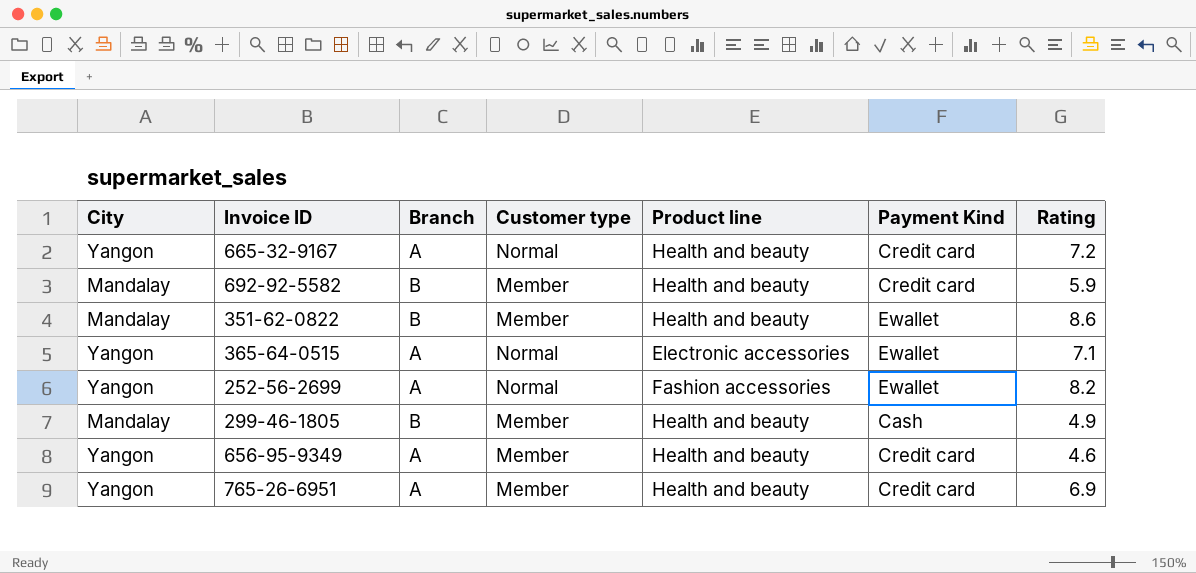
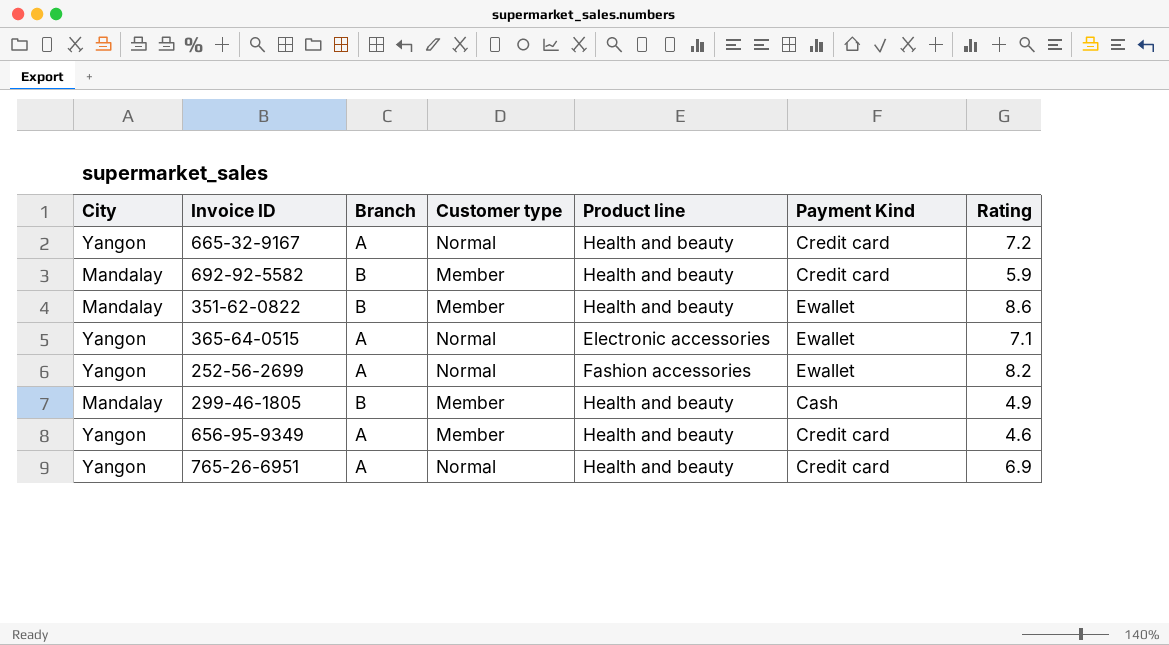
765-26-6951 | Customer type: Member -> Normal

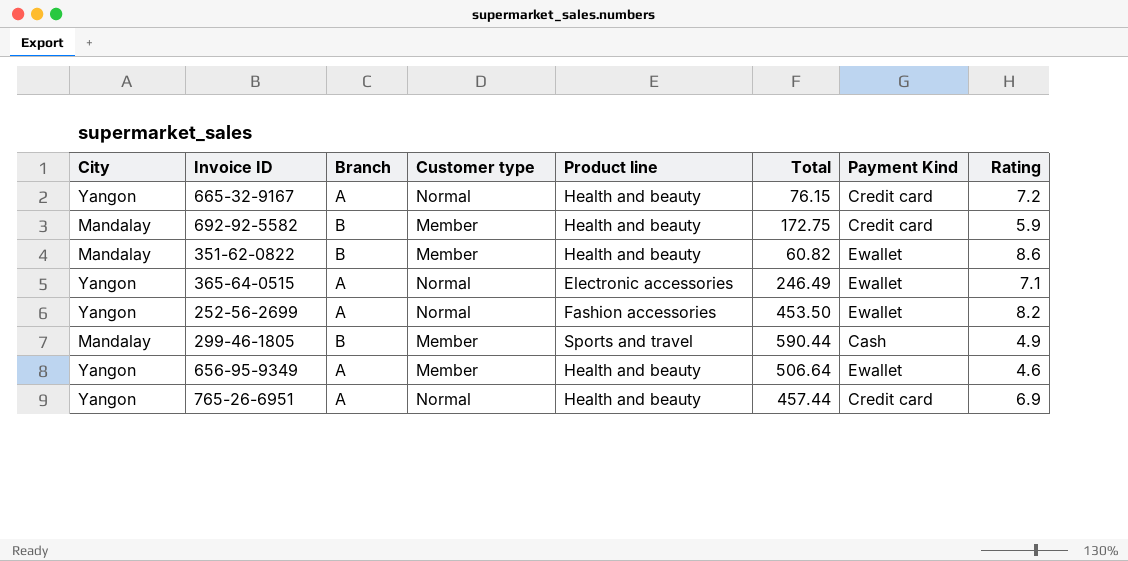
column Total | position: none -> 6
299-46-1805 | Product line: Health and beauty -> Sports and travel
656-95-9349 | Payment Kind: Credit card -> Ewallet

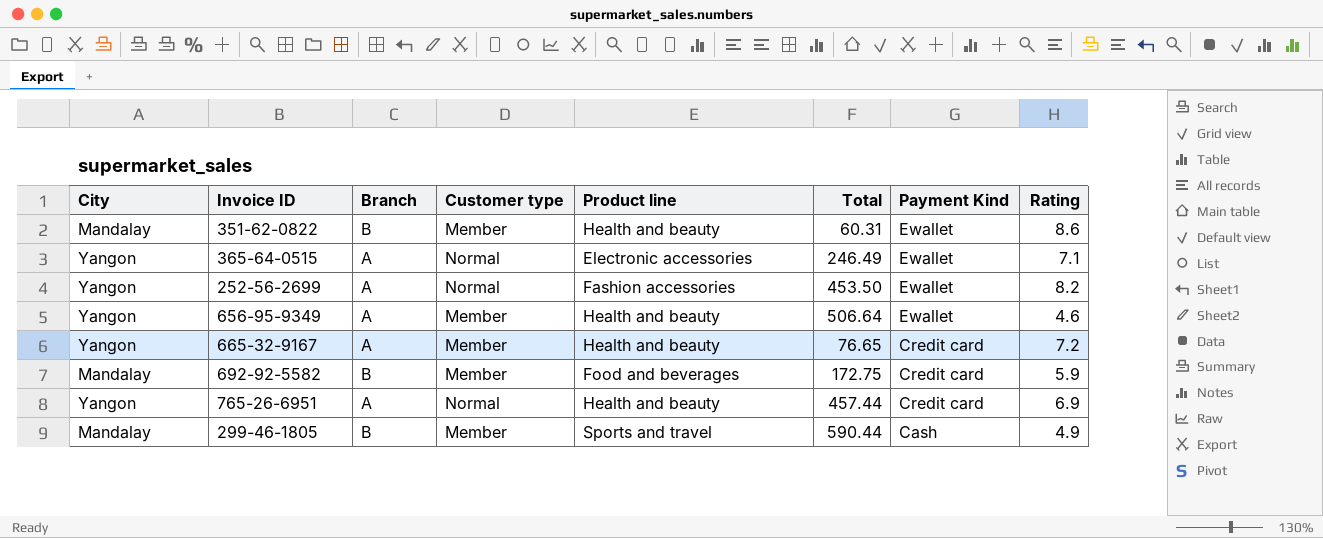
row order: none -> Payment Kind descending
351-62-0822 | Total: 60.82 -> 60.31
665-32-9167 | Customer type: Normal -> Member
665-32-9167 | Total: 76.15 -> 76.65
692-92-5582 | Product line: Health and beauty -> Food and beverages

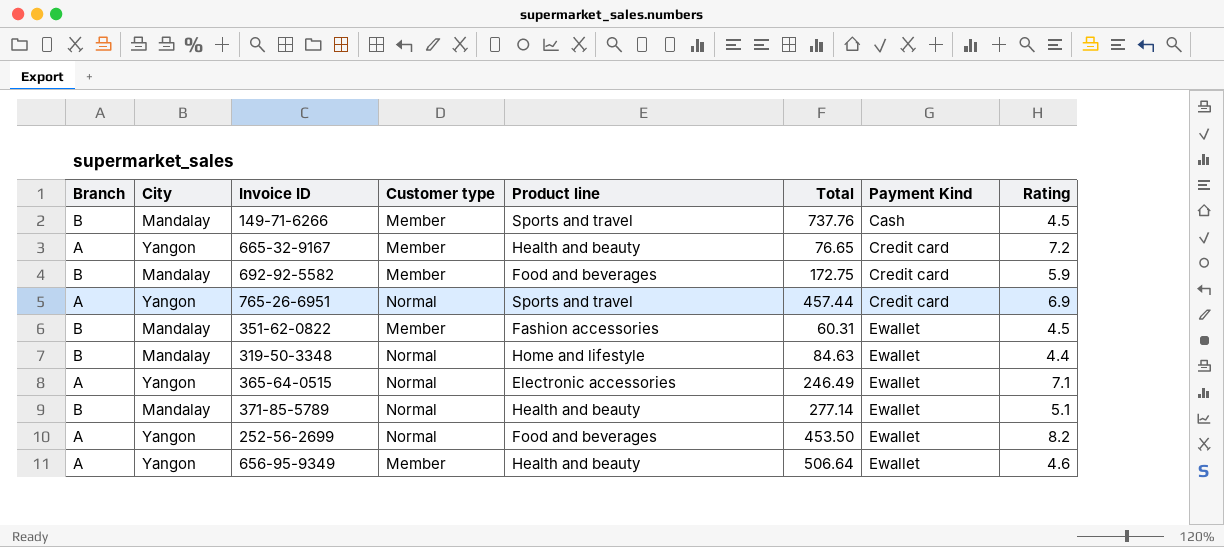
row order: Payment Kind descending -> Payment Kind ascending
column Branch | position: 3 -> 1
row 299-46-1805: Mandalay | B | Member | Sports and travel | 590.44 | Cash | 4.9 -> none
row 149-71-6266: none -> B | Mandalay | Member | Sports and travel | 737.76 | Cash | 4.5
765-26-6951 | Product line: Health and beauty -> Sports and travel
351-62-0822 | Product line: Health and beauty -> Fashion accessories
351-62-0822 | Rating: 8.6 -> 4.5
row 319-50-3348: none -> B | Mandalay | Normal | Home and lifestyle | 84.63 | Ewallet | 4.4
row 371-85-5789: none -> B | Mandalay | Normal | Health and beauty | 277.14 | Ewallet | 5.1
252-56-2699 | Product line: Fashion accessories -> Food and beverages

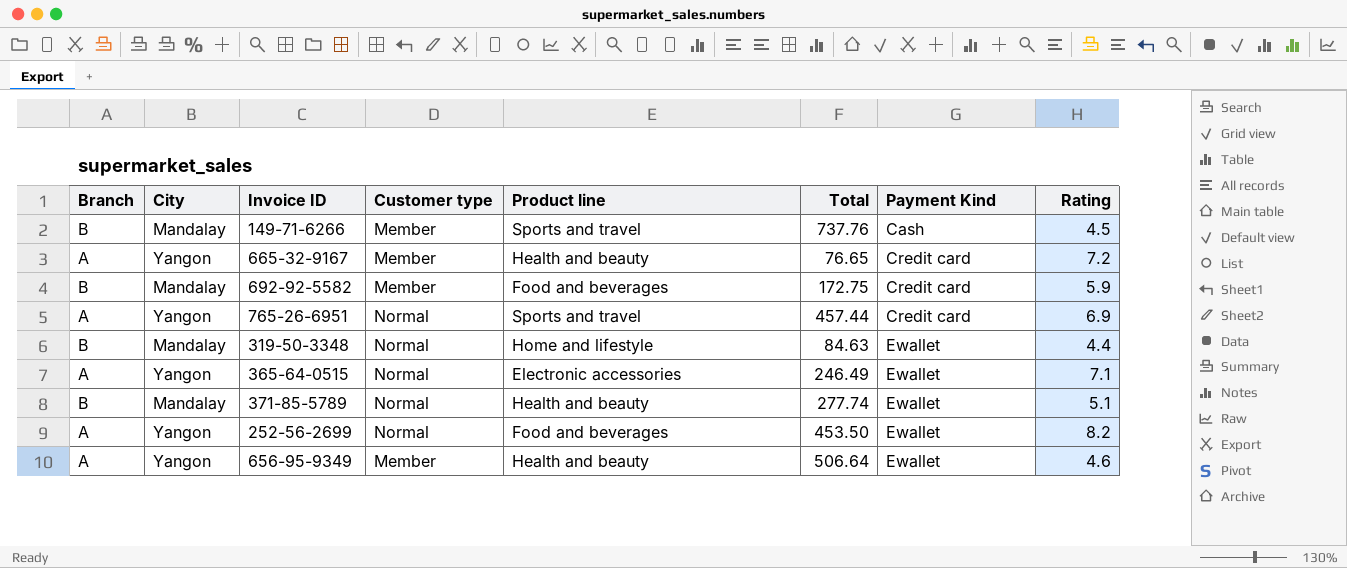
row 351-62-0822: B | Mandalay | Member | Fashion accessories | 60.31 | Ewallet | 4.5 -> none
371-85-5789 | Total: 277.14 -> 277.74

